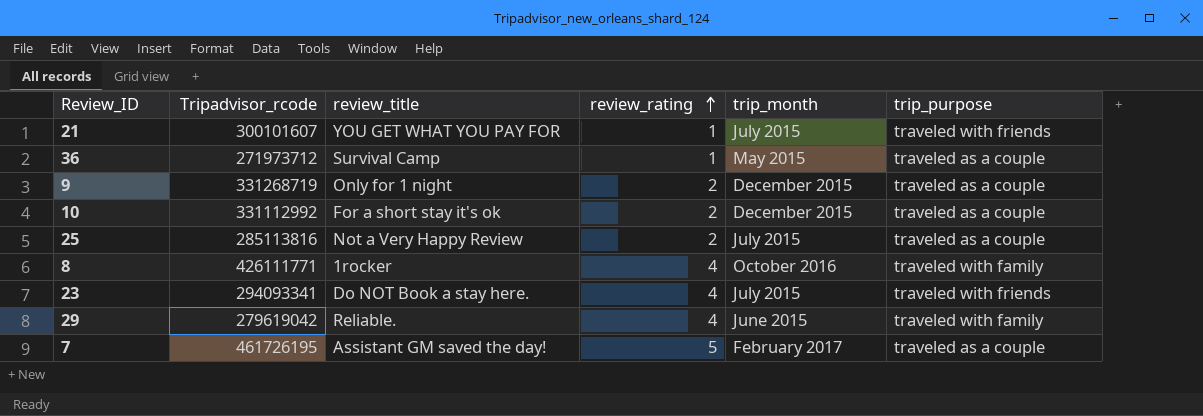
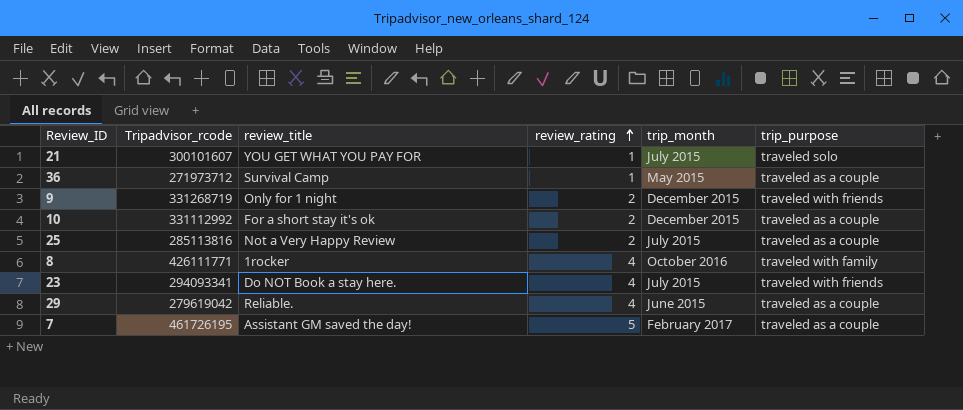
21 | trip_purpose: traveled with friends -> traveled solo
9 | trip_purpose: traveled as a couple -> traveled with friends
29 | trip_purpose: traveled with family -> traveled as a couple

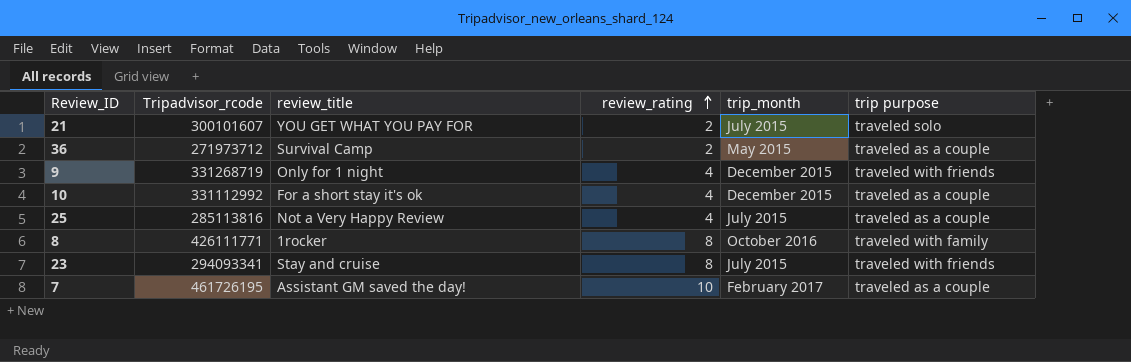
column name: trip_purpose -> trip purpose
row 29: 279619042 | Reliable. | 4 | June 2015 | traveled as a couple -> none
21 | review_rating: 1 -> 2
36 | review_rating: 1 -> 2
9 | review_rating: 2 -> 4
10 | review_rating: 2 -> 4
25 | review_rating: 2 -> 4
8 | review_rating: 4 -> 8
23 | review_title: Do NOT Book a stay here. -> Stay and cruise
23 | review_rating: 4 -> 8
7 | review_rating: 5 -> 10

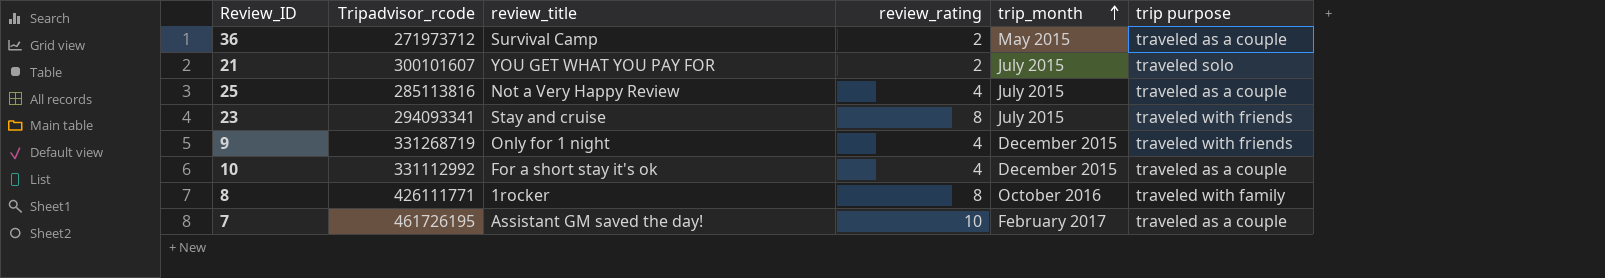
row order: review_rating ascending -> trip_month ascending

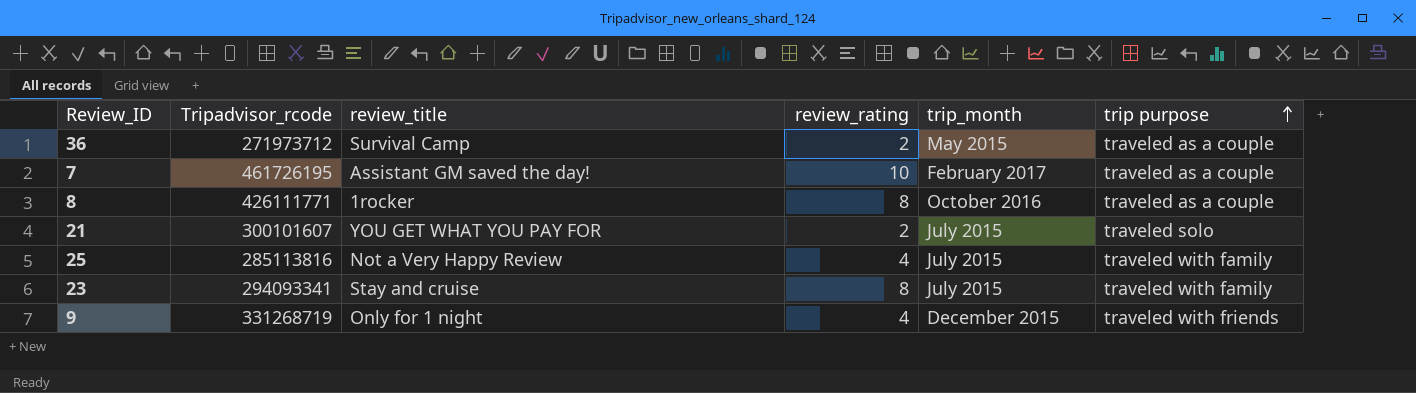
row order: trip_month ascending -> trip purpose ascending
row 10: 331112992 | For a short stay it's ok | 4 | December 2015 | traveled as a couple -> none
8 | trip purpose: traveled with family -> traveled as a couple
25 | trip purpose: traveled as a couple -> traveled with family
23 | trip purpose: traveled with friends -> traveled with family

